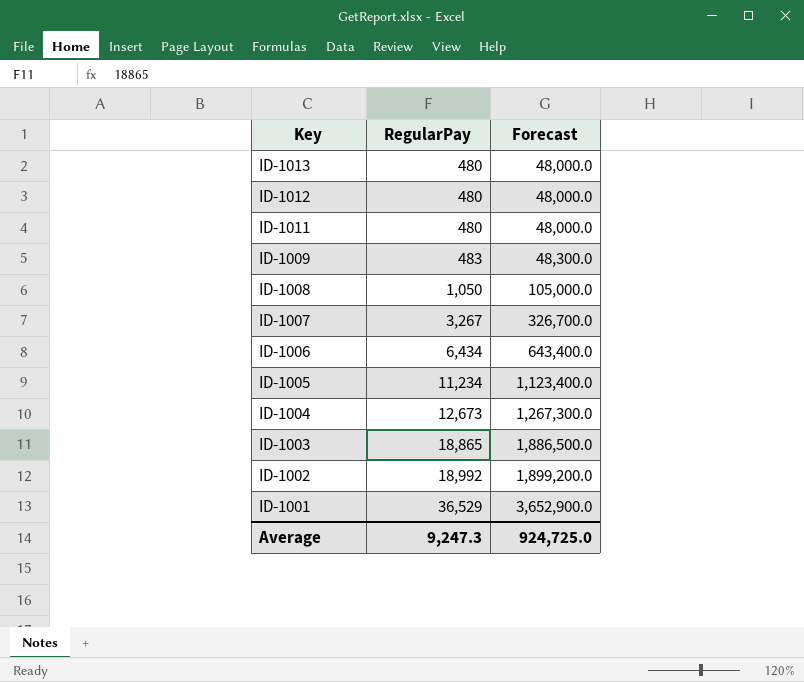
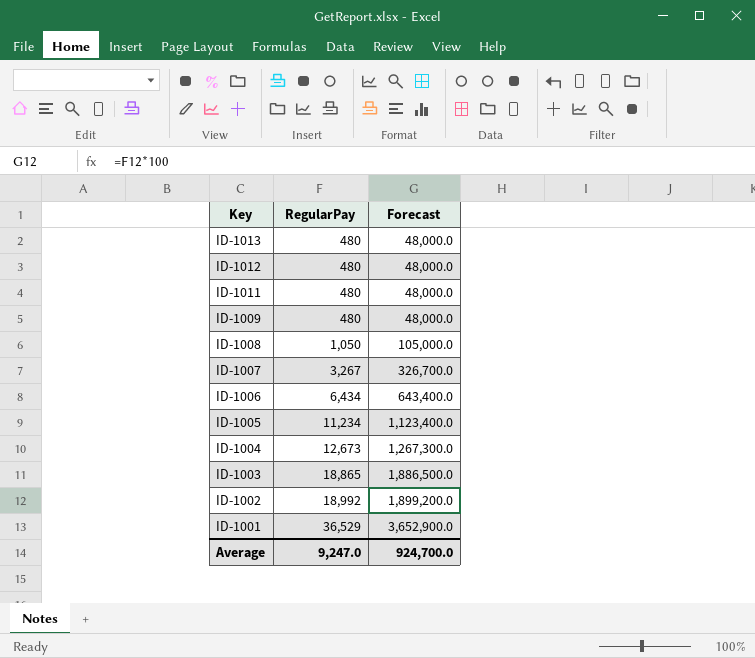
ID-1009 | RegularPay: 483 -> 480
ID-1009 | Forecast: 48,300.0 -> 48,000.0
Average | RegularPay: 9,247.3 -> 9,247.0
Average | Forecast: 924,725.0 -> 924,700.0

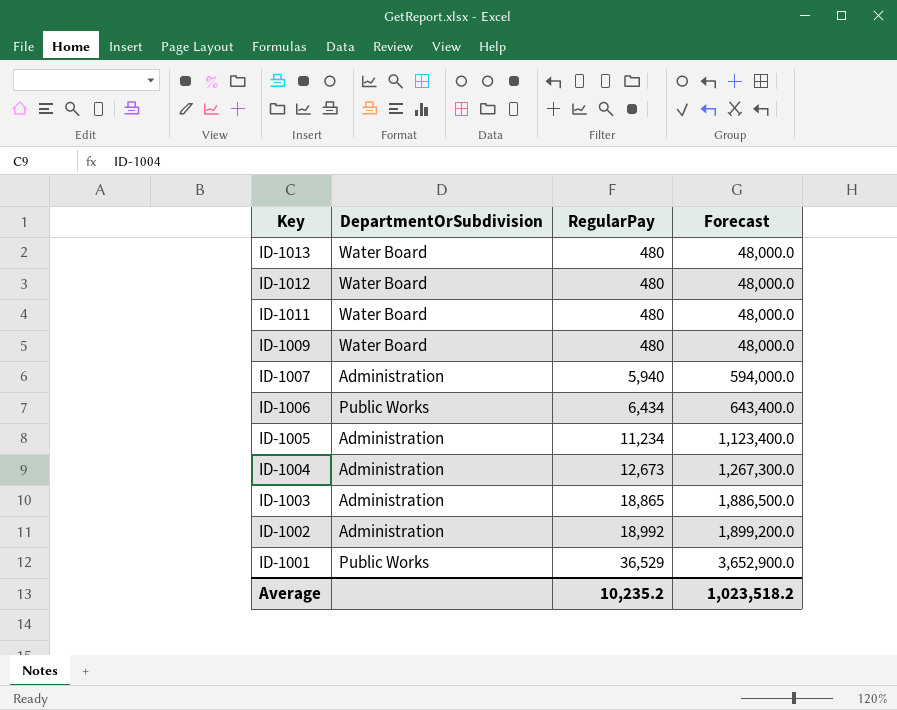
column DepartmentOrSubdivision | position: none -> 2
row ID-1008: 1,050 | 105,000.0 -> none
ID-1007 | RegularPay: 3,267 -> 5,940
ID-1007 | Forecast: 326,700.0 -> 594,000.0
Average | RegularPay: 9,247.0 -> 10,235.2
Average | Forecast: 924,700.0 -> 1,023,518.2

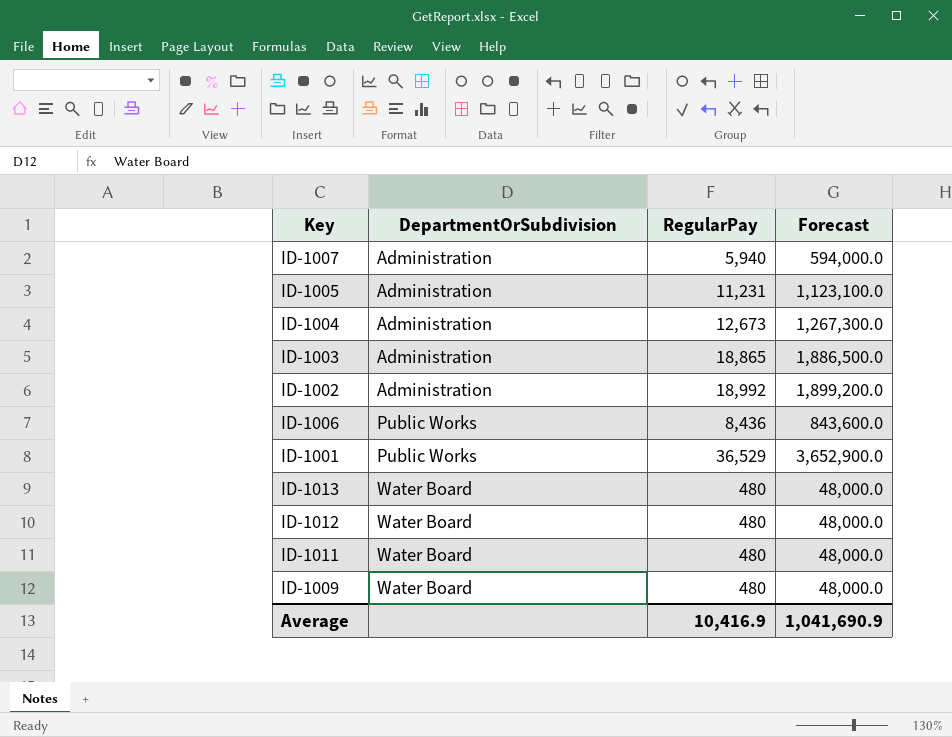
row order: Key descending -> DepartmentOrSubdivision ascending
ID-1005 | RegularPay: 11,234 -> 11,231
ID-1005 | Forecast: 1,123,400.0 -> 1,123,100.0
ID-1006 | RegularPay: 6,434 -> 8,436
ID-1006 | Forecast: 643,400.0 -> 843,600.0
Average | RegularPay: 10,235.2 -> 10,416.9
Average | Forecast: 1,023,518.2 -> 1,041,690.9

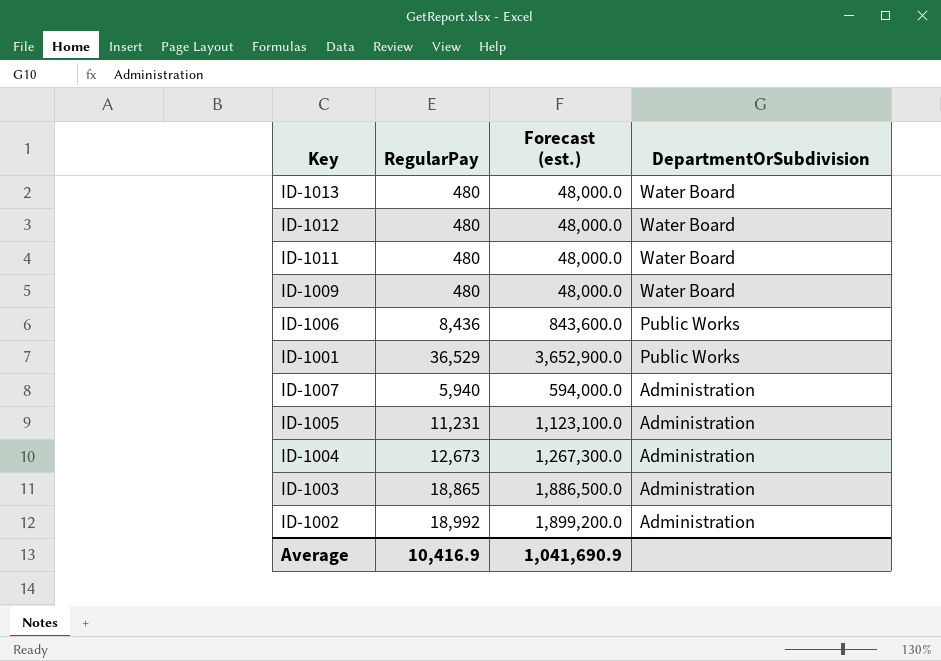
row order: DepartmentOrSubdivision ascending -> DepartmentOrSubdivision descending
column name: Forecast -> Forecast (est.)
column DepartmentOrSubdivision | position: 2 -> 4

